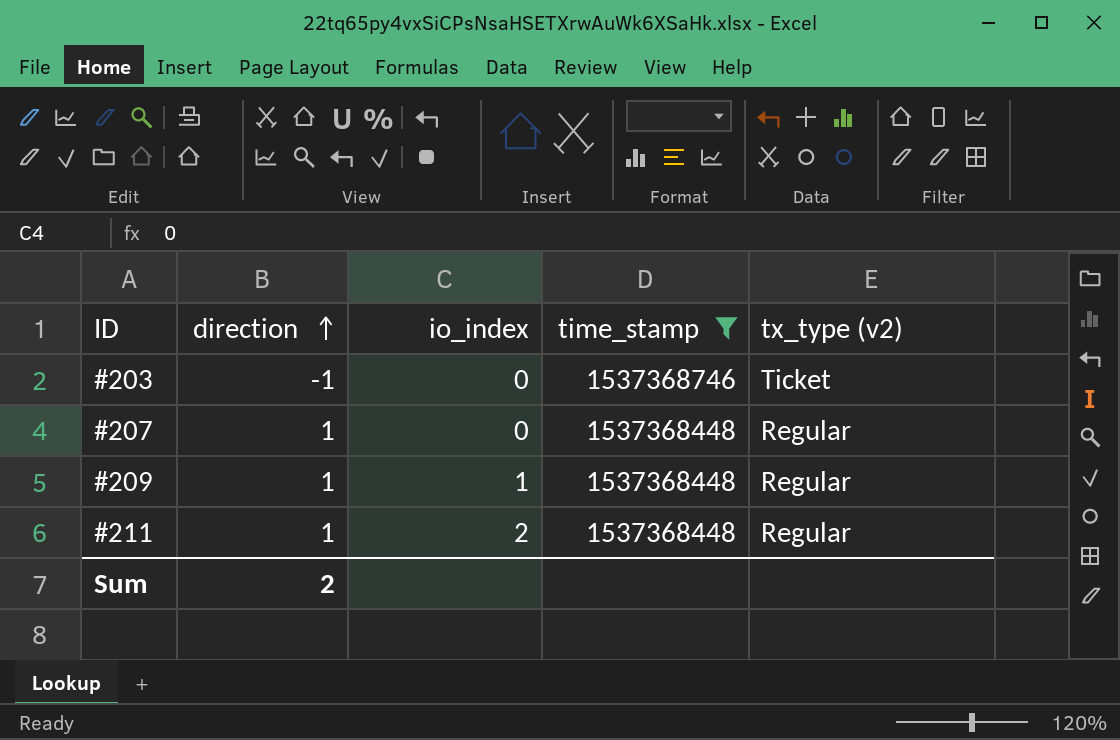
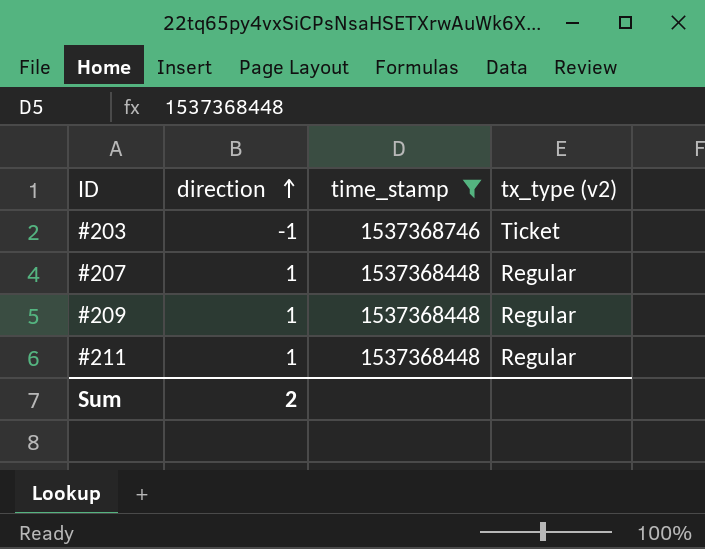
column io_index | position: 3 -> none

